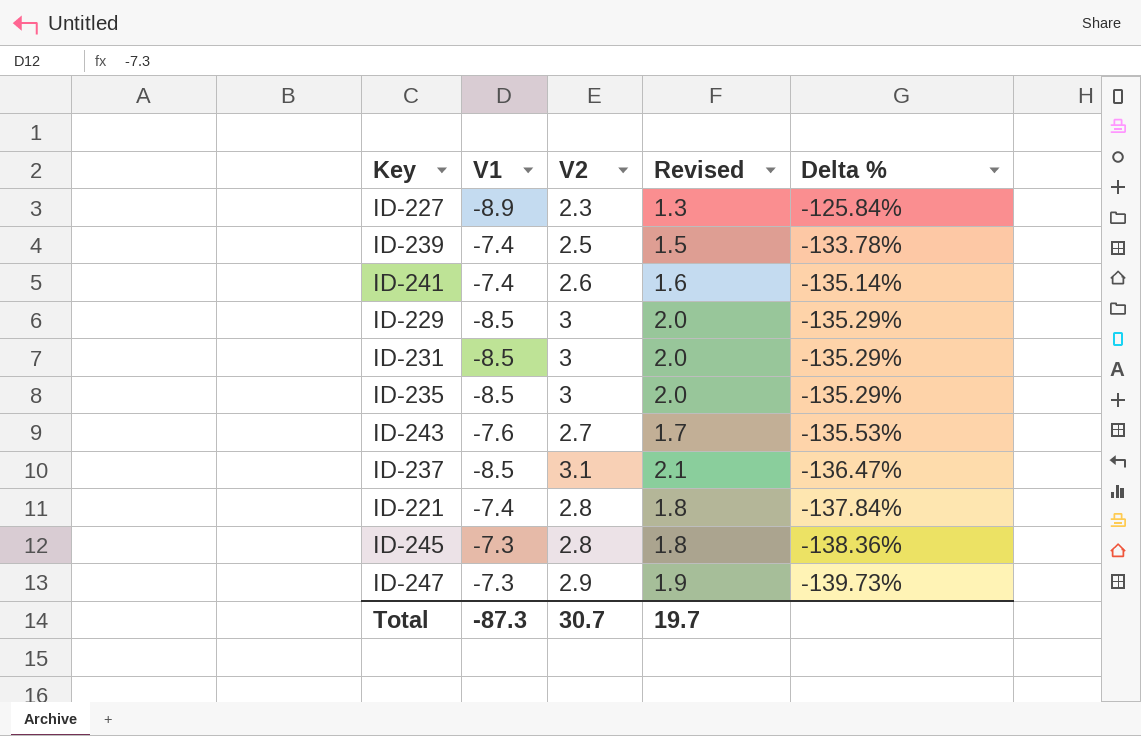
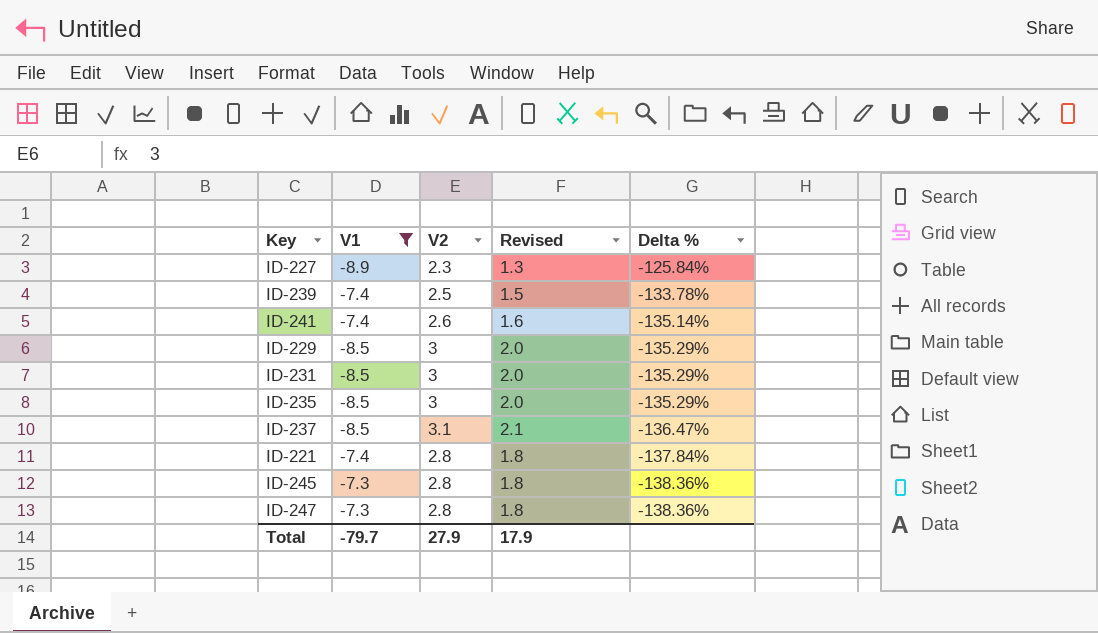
filter: none -> V1 != -7.6
ID-247 | V2: 2.9 -> 2.8
ID-247 | Revised: 1.9 -> 1.8
ID-247 | Delta %: -139.73% -> -138.36%
Total | V1: -87.3 -> -79.7
Total | V2: 30.7 -> 27.9
Total | Revised: 19.7 -> 17.9

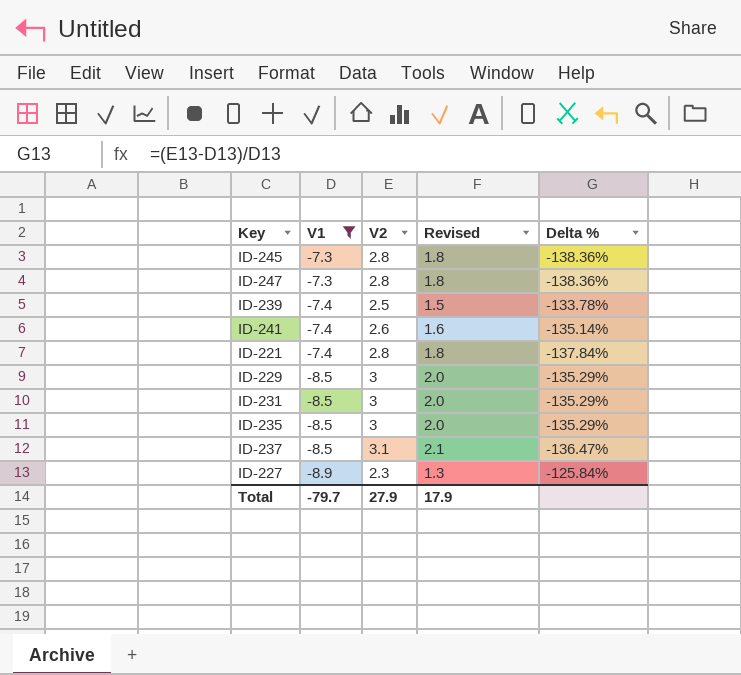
row order: Delta % descending -> V1 descending

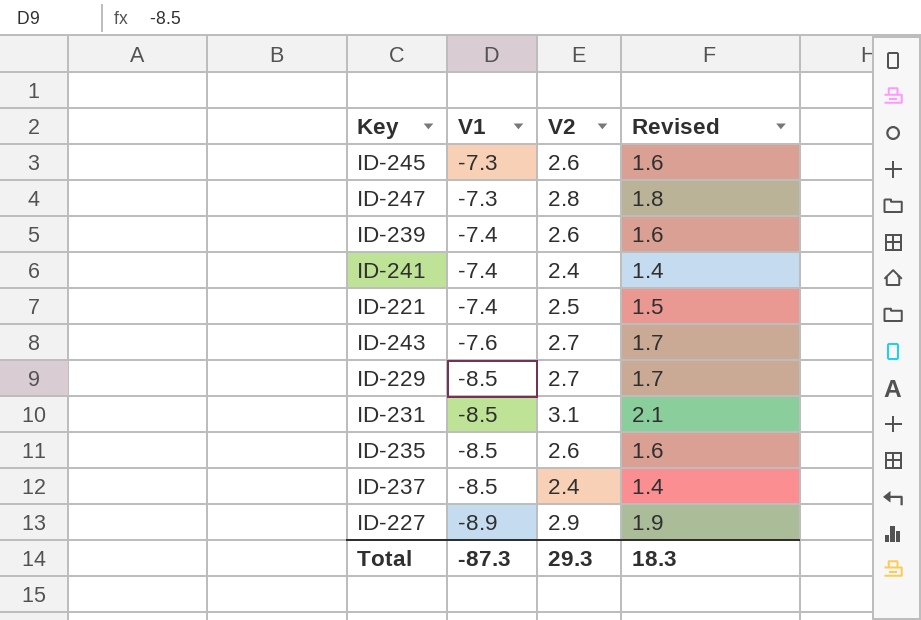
filter: V1 != -7.6 -> none
column Delta % | formula: ([V2] - [V1]) / [V1] -> none
ID-245 | V2: 2.8 -> 2.6
ID-245 | Revised: 1.8 -> 1.6
ID-239 | V2: 2.5 -> 2.6
ID-239 | Revised: 1.5 -> 1.6
ID-241 | V2: 2.6 -> 2.4
ID-241 | Revised: 1.6 -> 1.4
ID-221 | V2: 2.8 -> 2.5
ID-221 | Revised: 1.8 -> 1.5
ID-229 | V2: 3 -> 2.7
ID-229 | Revised: 2.0 -> 1.7
ID-231 | V2: 3 -> 3.1
ID-231 | Revised: 2.0 -> 2.1
ID-235 | V2: 3 -> 2.6
ID-235 | Revised: 2.0 -> 1.6
ID-237 | V2: 3.1 -> 2.4
ID-237 | Revised: 2.1 -> 1.4
ID-227 | V2: 2.3 -> 2.9
ID-227 | Revised: 1.3 -> 1.9
Total | V1: -79.7 -> -87.3
Total | V2: 27.9 -> 29.3
Total | Revised: 17.9 -> 18.3

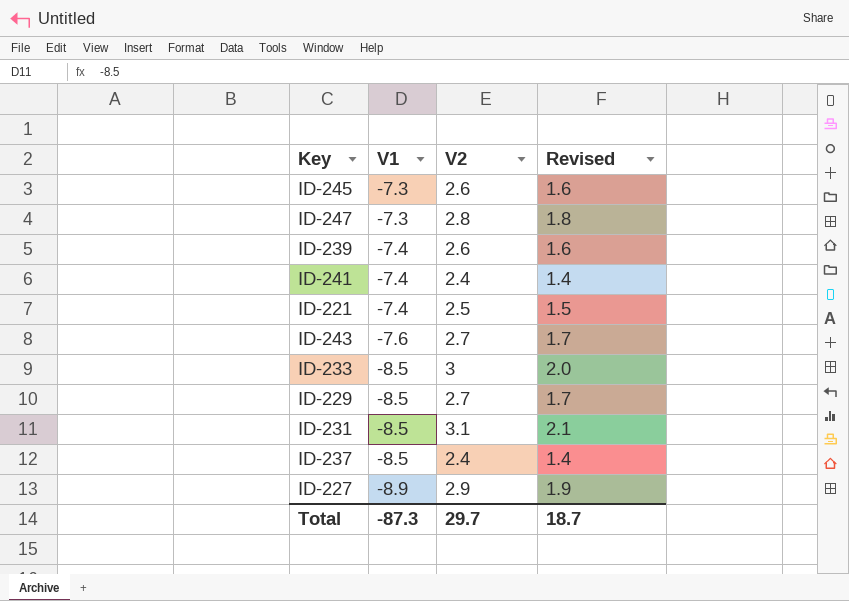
row ID-235: -8.5 | 2.6 | 1.6 -> none
row ID-233: none -> -8.5 | 3 | 2.0
Total | V2: 29.3 -> 29.7
Total | Revised: 18.3 -> 18.7

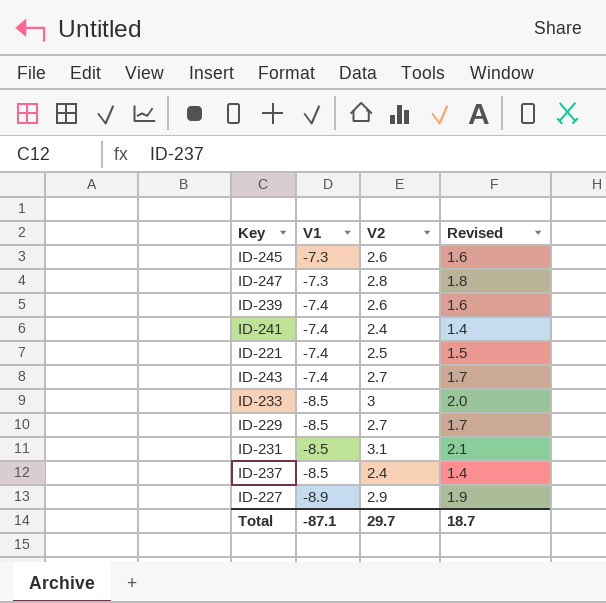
ID-243 | V1: -7.6 -> -7.4
Total | V1: -87.3 -> -87.1

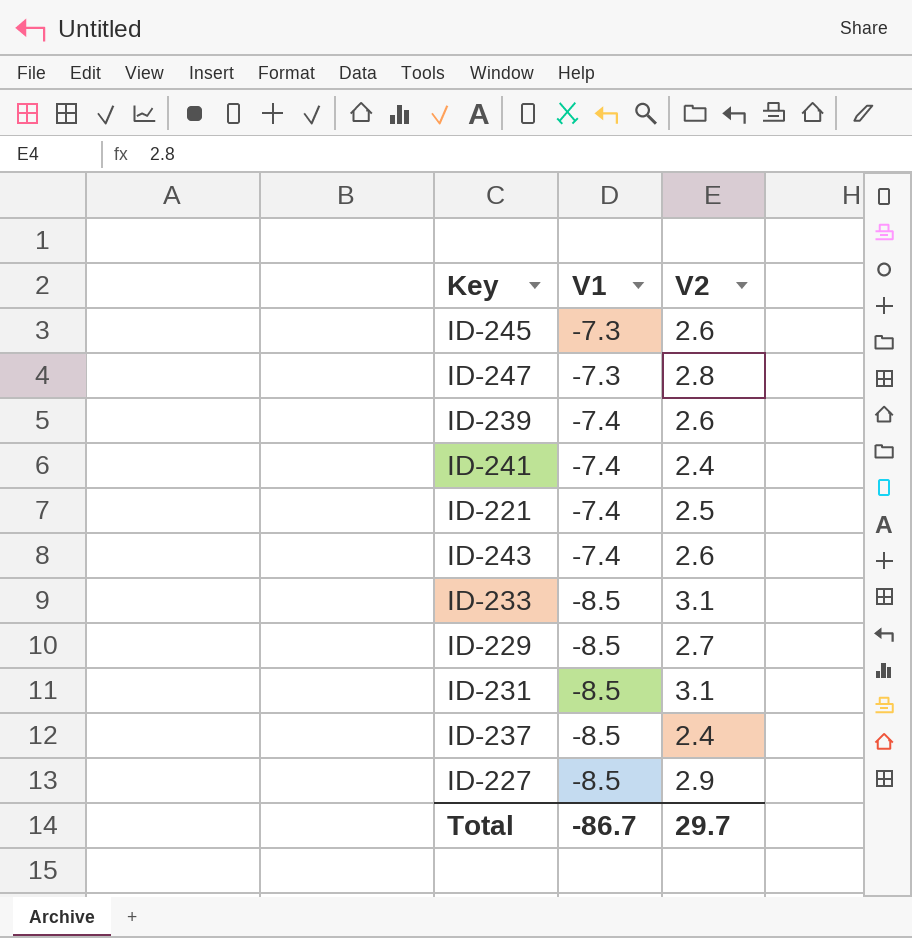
column Revised | formula: [V2] - 1 -> none
ID-243 | V2: 2.7 -> 2.6
ID-233 | V2: 3 -> 3.1
ID-227 | V1: -8.9 -> -8.5
Total | V1: -87.1 -> -86.7

